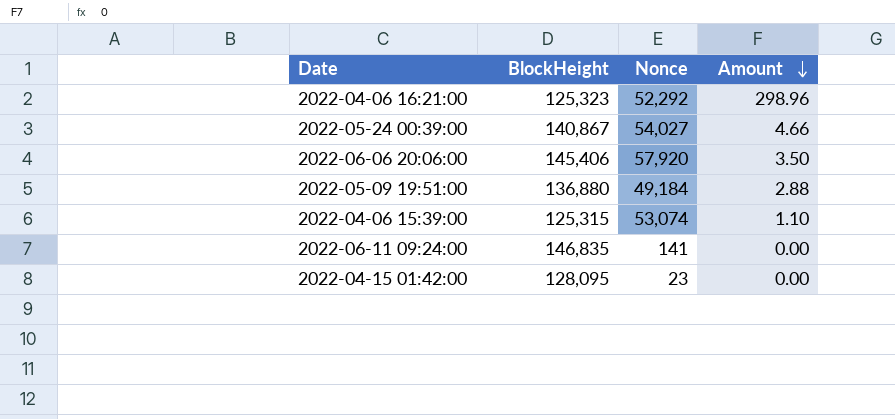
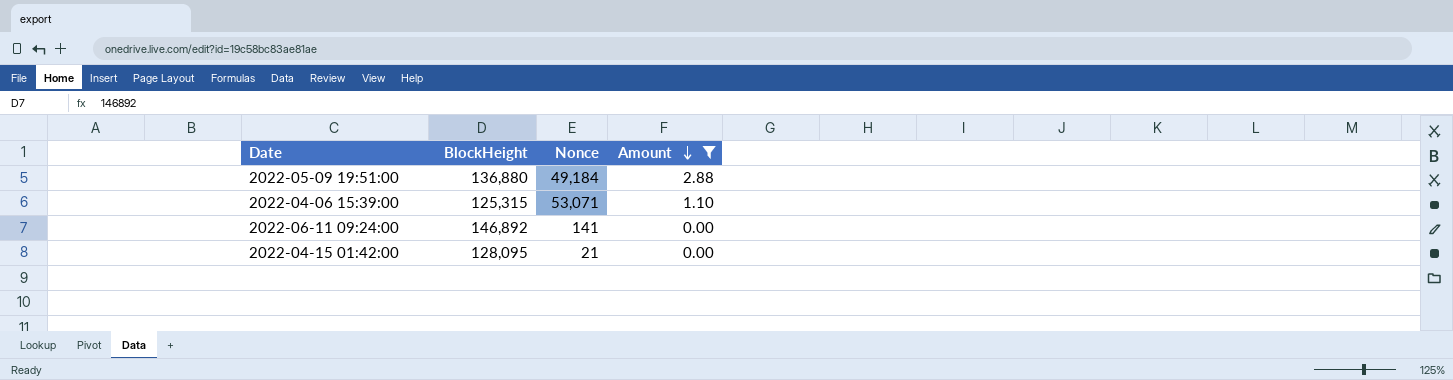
filter: none -> Amount <= 2.88
2022-04-06 15:39:00 | Nonce: 53,074 -> 53,071
2022-06-11 09:24:00 | BlockHeight: 146,835 -> 146,892
2022-04-15 01:42:00 | Nonce: 23 -> 21

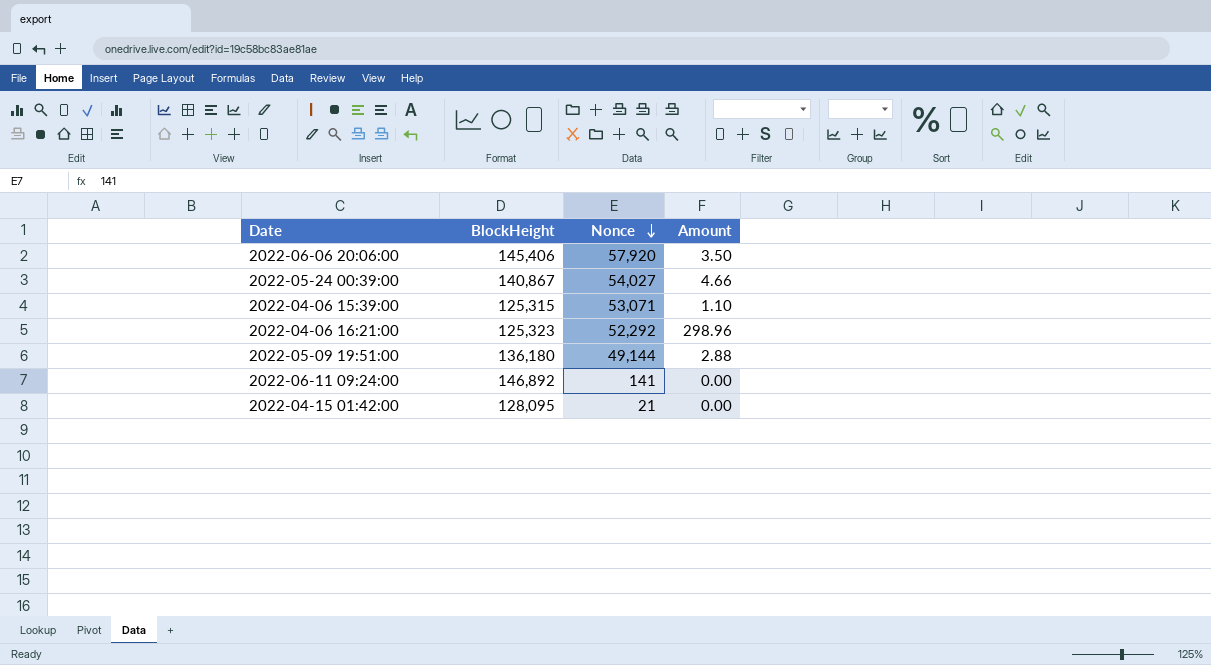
filter: Amount <= 2.88 -> none
row order: Amount descending -> Nonce descending
2022-05-09 19:51:00 | BlockHeight: 136,880 -> 136,180
2022-05-09 19:51:00 | Nonce: 49,184 -> 49,144

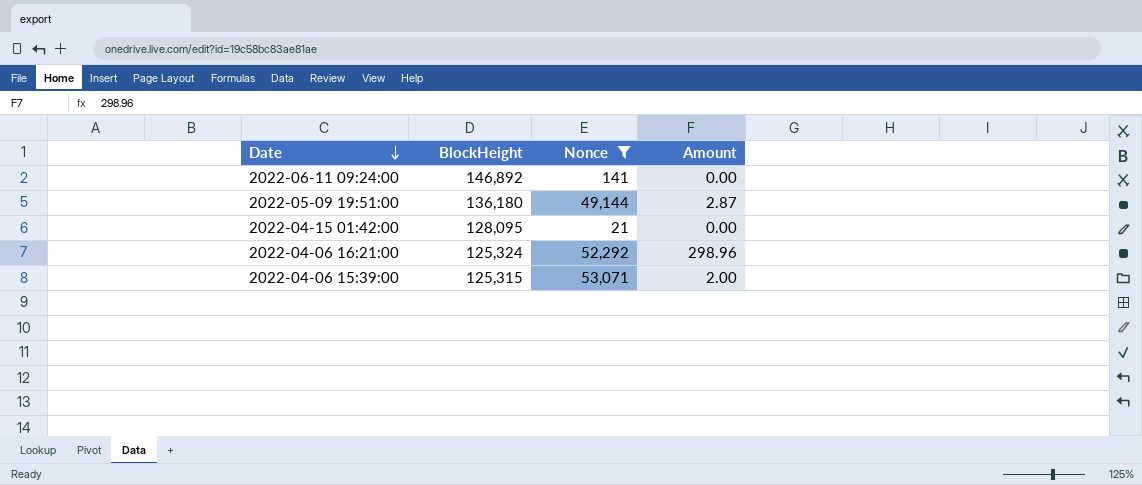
filter: none -> Nonce <= 53,071
row order: Nonce descending -> Date descending
2022-05-09 19:51:00 | Amount: 2.88 -> 2.87
2022-04-06 16:21:00 | BlockHeight: 125,323 -> 125,324
2022-04-06 15:39:00 | Amount: 1.10 -> 2.00

